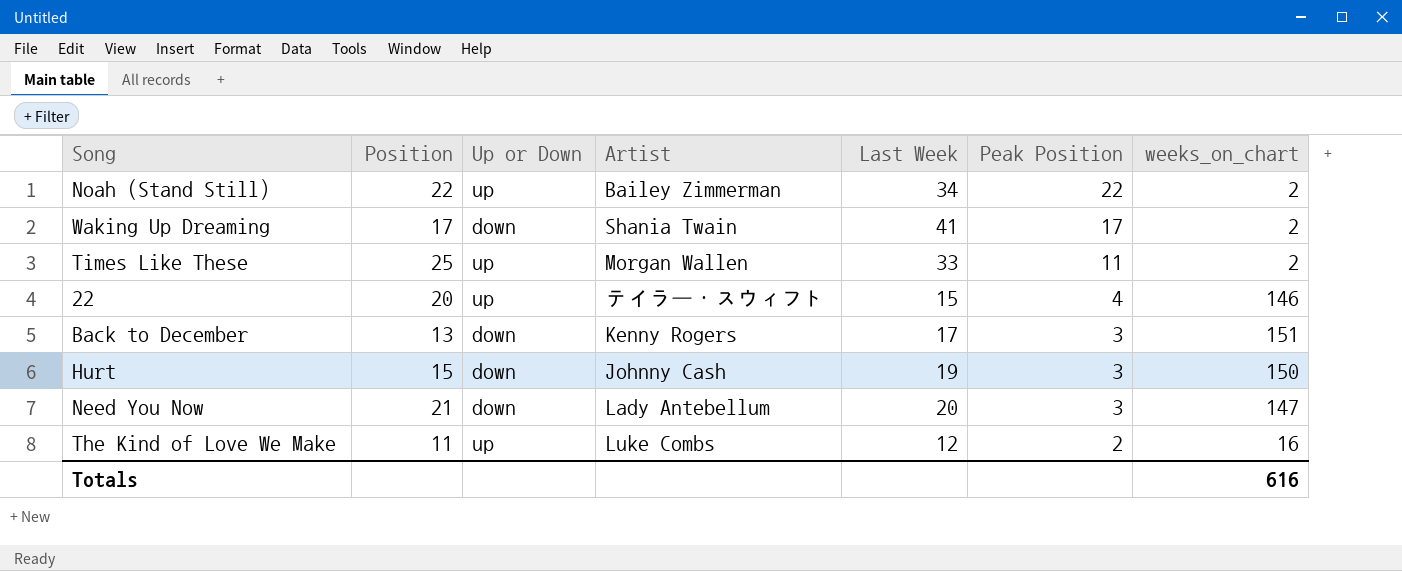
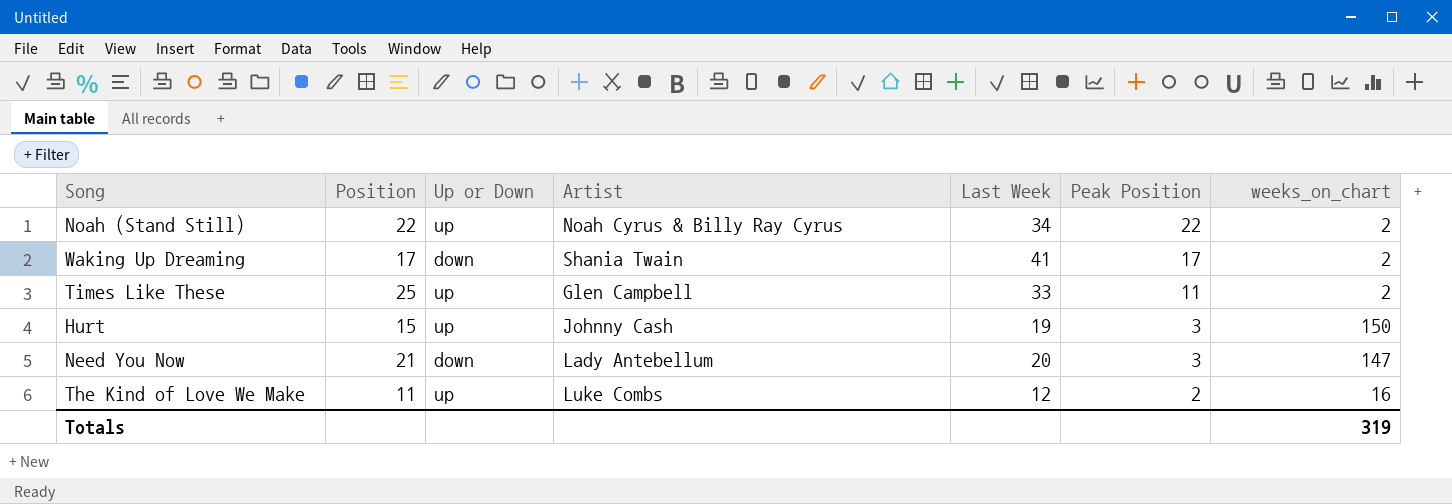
row 22: 20 | up | テイラー・スウィフト | 15 | 4 | 146 -> none
row Back to December: 13 | down | Kenny Rogers | 17 | 3 | 151 -> none
Noah (Stand Still) | Artist: Bailey Zimmerman -> Noah Cyrus & Billy Ray Cyrus
Times Like These | Artist: Morgan Wallen -> Glen Campbell
Hurt | Up or Down: down -> up
Totals | weeks_on_chart: 616 -> 319

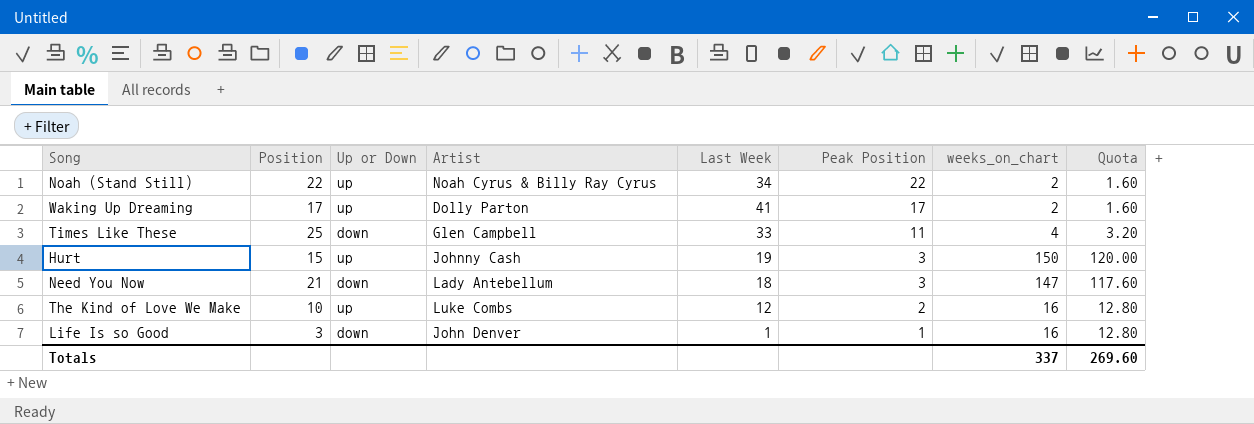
column Quota | formula: none -> [weeks_on_chart] * 0.8
Waking Up Dreaming | Up or Down: down -> up
Waking Up Dreaming | Artist: Shania Twain -> Dolly Parton
Times Like These | Up or Down: up -> down
Times Like These | weeks_on_chart: 2 -> 4
Need You Now | Last Week: 20 -> 18
The Kind of Love We Make | Position: 11 -> 10
row Life Is so Good: none -> 3 | down | John Denver | 1 | 1 | 16 | 12.80
Totals | weeks_on_chart: 319 -> 337

